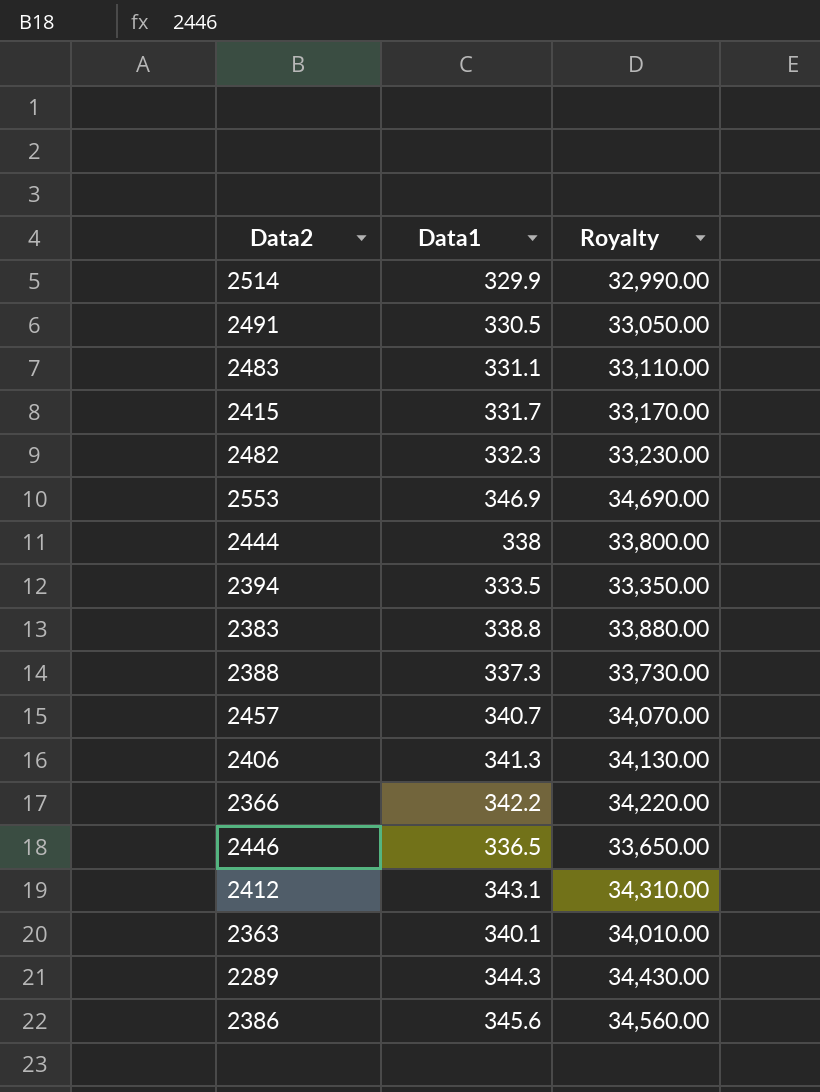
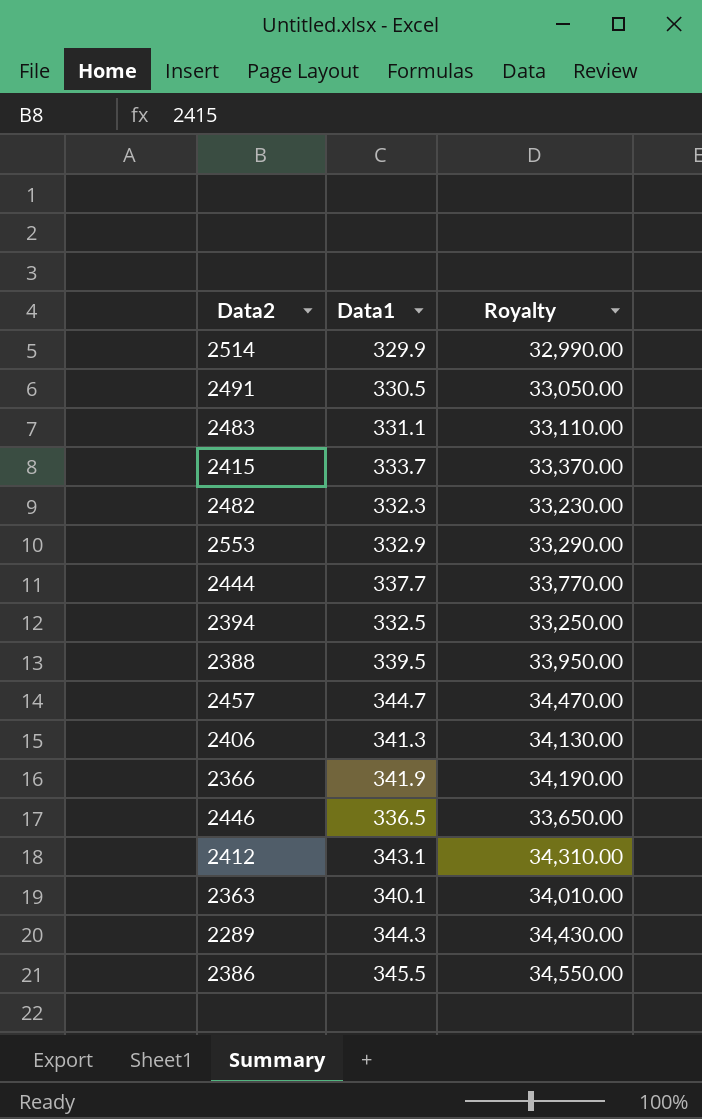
row 2383: 338.8 | 33,880.00 -> none
2415 | Data1: 331.7 -> 333.7
2415 | Royalty: 33,170.00 -> 33,370.00
2553 | Data1: 346.9 -> 332.9
2553 | Royalty: 34,690.00 -> 33,290.00
2444 | Data1: 338 -> 337.7
2444 | Royalty: 33,800.00 -> 33,770.00
2394 | Data1: 333.5 -> 332.5
2394 | Royalty: 33,350.00 -> 33,250.00
2388 | Data1: 337.3 -> 339.5
2388 | Royalty: 33,730.00 -> 33,950.00
2457 | Data1: 340.7 -> 344.7
2457 | Royalty: 34,070.00 -> 34,470.00
2366 | Data1: 342.2 -> 341.9
2366 | Royalty: 34,220.00 -> 34,190.00
2386 | Data1: 345.6 -> 345.5
2386 | Royalty: 34,560.00 -> 34,550.00

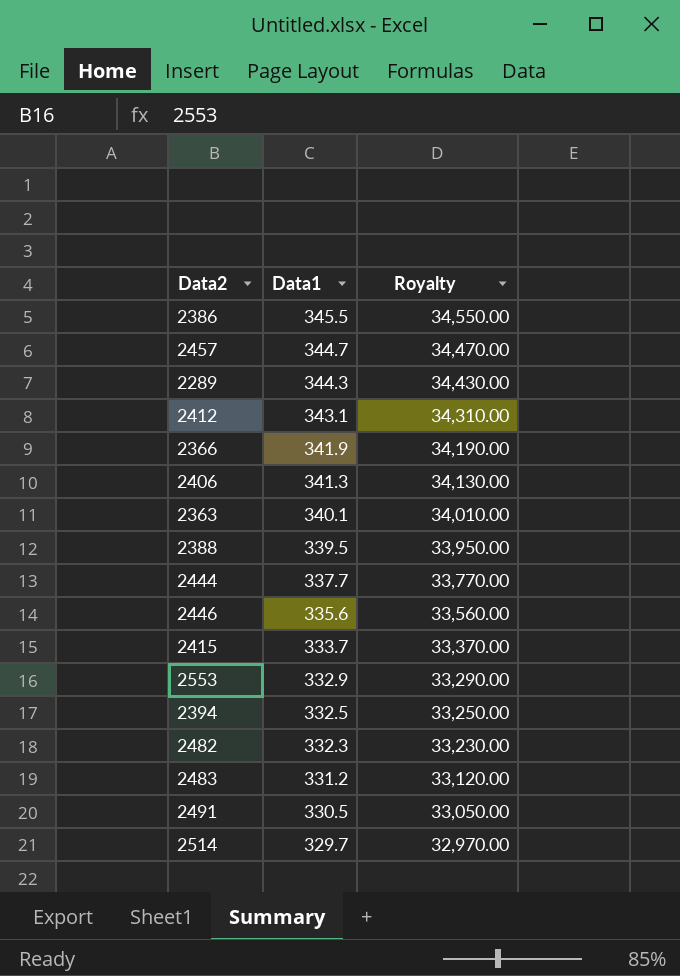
row order: none -> Data1 descending
2446 | Data1: 336.5 -> 335.6
2446 | Royalty: 33,650.00 -> 33,560.00
2483 | Data1: 331.1 -> 331.2
2483 | Royalty: 33,110.00 -> 33,120.00
2514 | Data1: 329.9 -> 329.7
2514 | Royalty: 32,990.00 -> 32,970.00

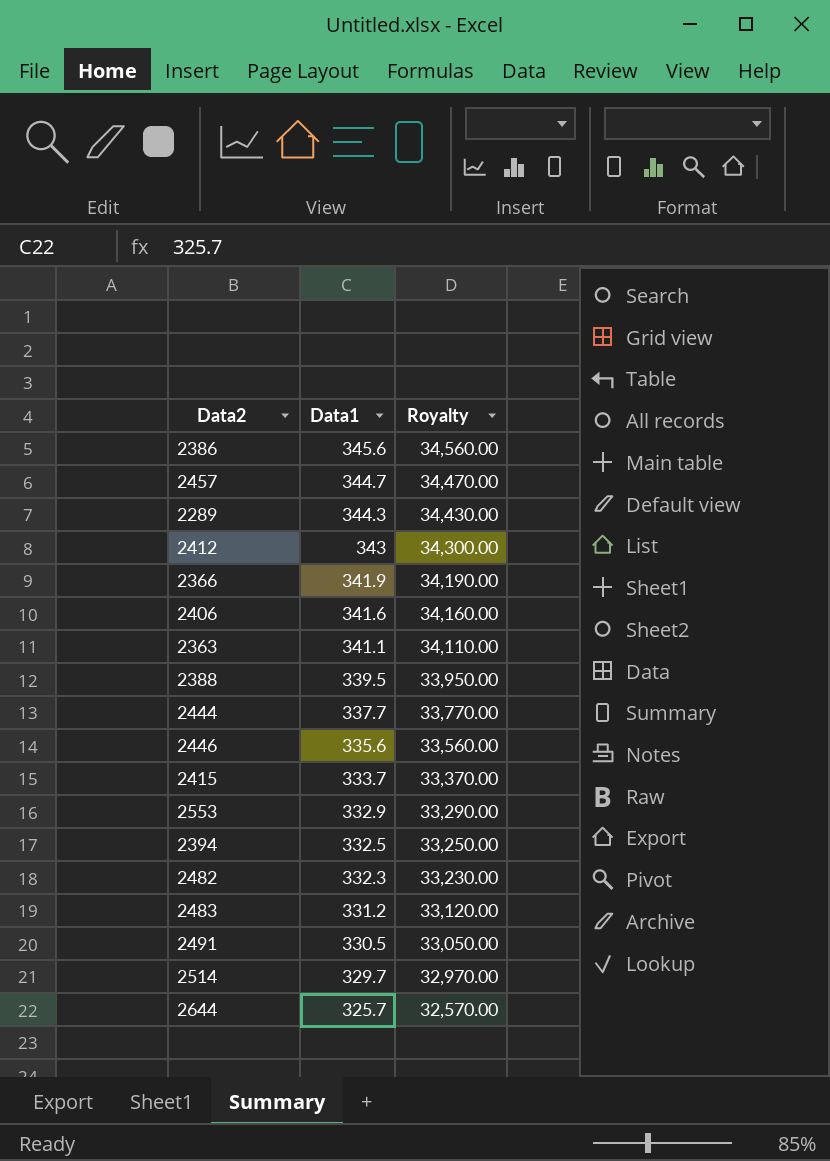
2386 | Data1: 345.5 -> 345.6
2386 | Royalty: 34,550.00 -> 34,560.00
2412 | Data1: 343.1 -> 343
2412 | Royalty: 34,310.00 -> 34,300.00
2406 | Data1: 341.3 -> 341.6
2406 | Royalty: 34,130.00 -> 34,160.00
2363 | Data1: 340.1 -> 341.1
2363 | Royalty: 34,010.00 -> 34,110.00
row 2644: none -> 325.7 | 32,570.00

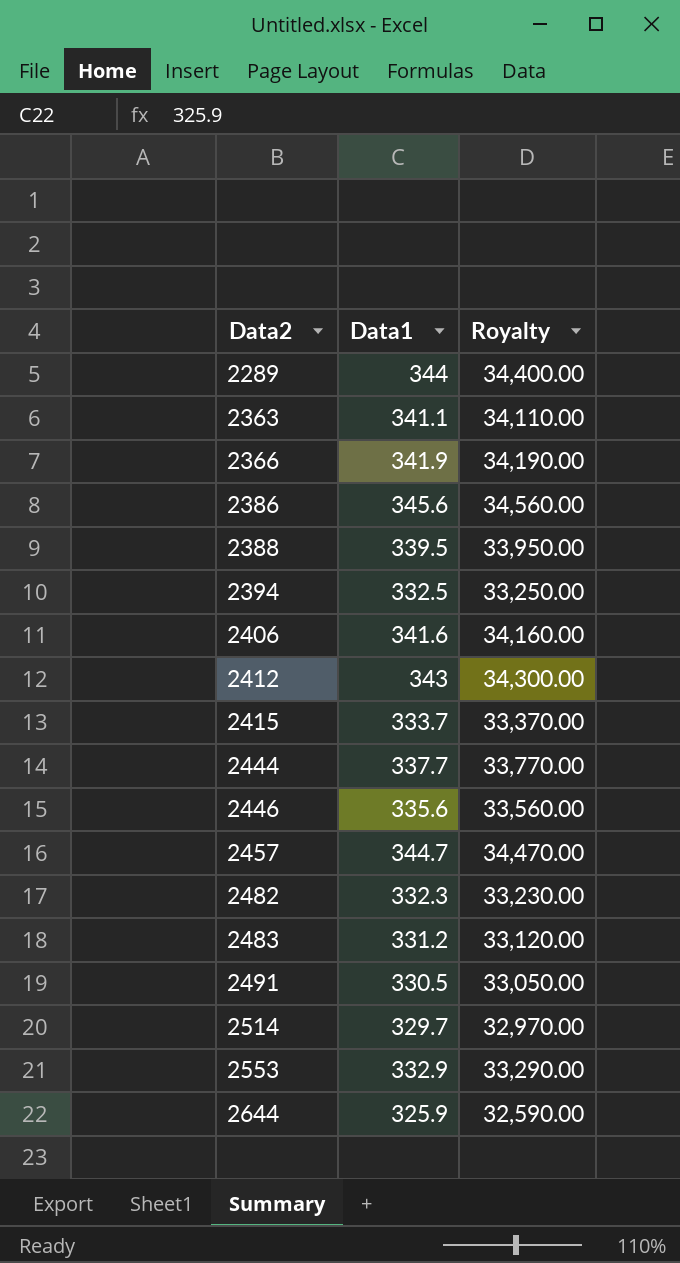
row order: Data1 descending -> Data2 ascending
2289 | Data1: 344.3 -> 344
2289 | Royalty: 34,430.00 -> 34,400.00
2644 | Data1: 325.7 -> 325.9
2644 | Royalty: 32,570.00 -> 32,590.00

